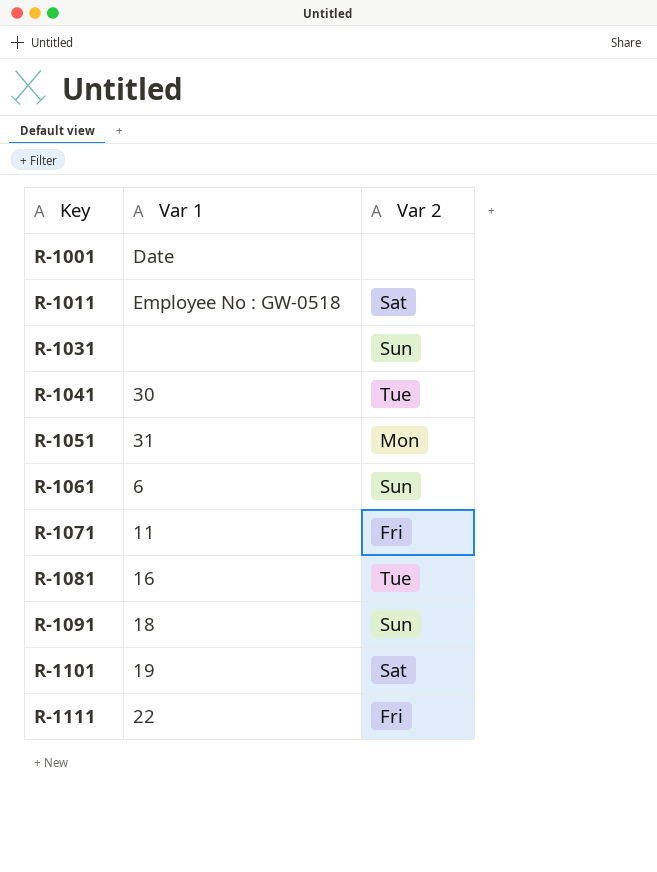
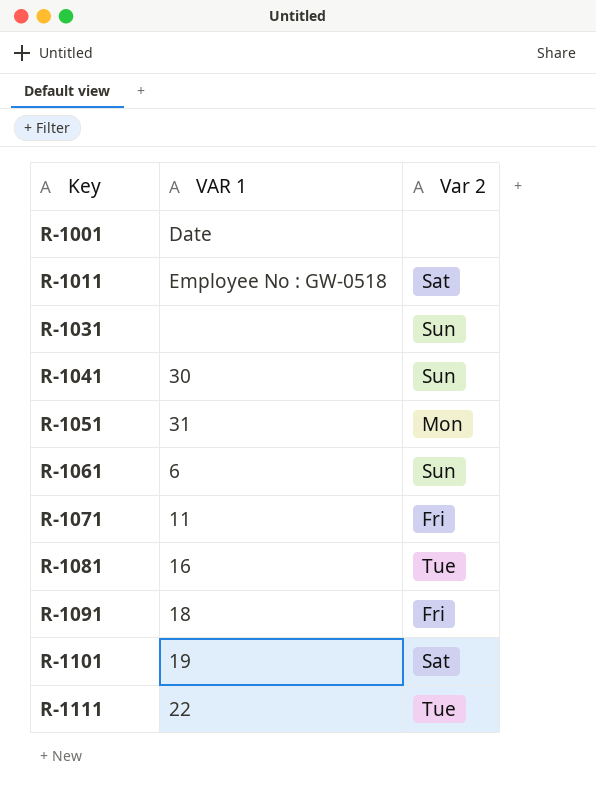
column name: Var 1 -> VAR 1
R-1041 | Var 2: Tue -> Sun
R-1091 | Var 2: Sun -> Fri
R-1111 | Var 2: Fri -> Tue

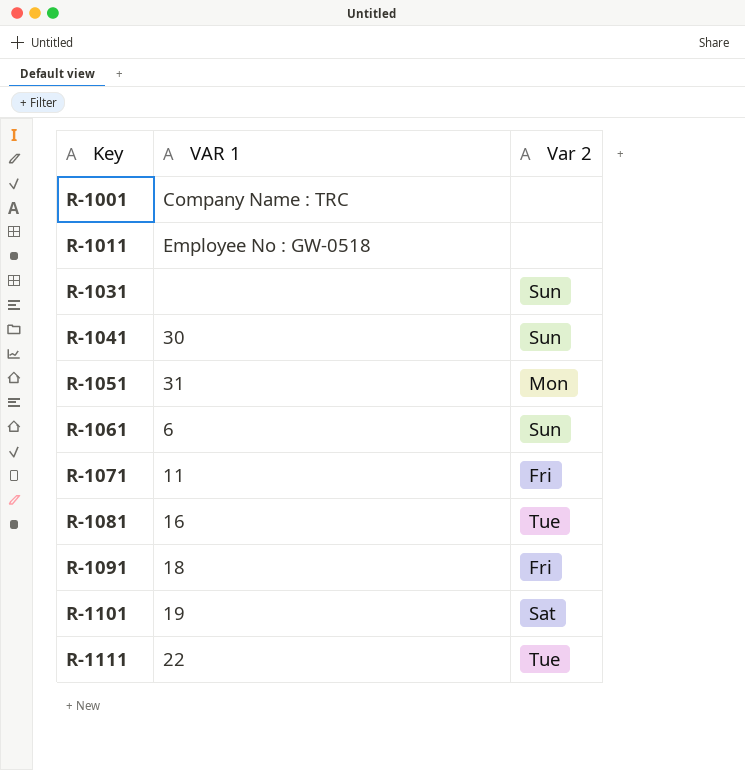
R-1001 | VAR 1: Date -> Company Name : TRC
R-1011 | Var 2: Sat -> none

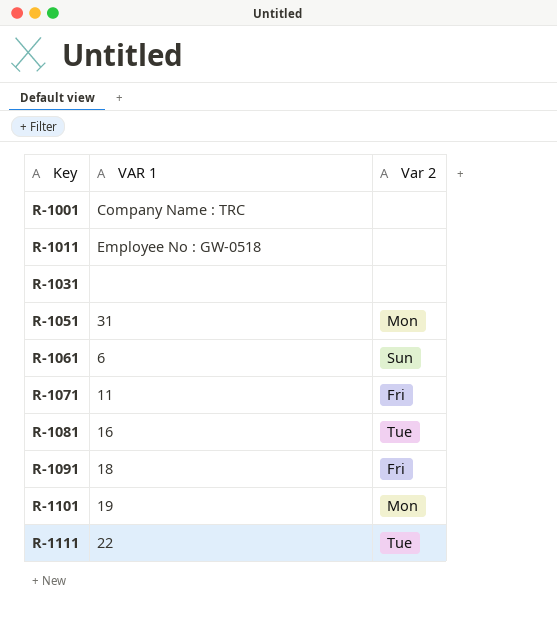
row R-1041: 30 | Sun -> none
R-1031 | Var 2: Sun -> none
R-1101 | Var 2: Sat -> Mon

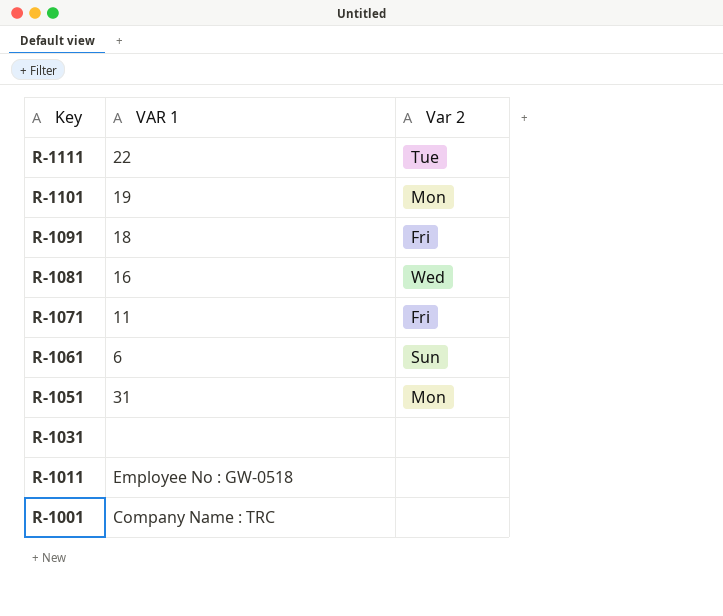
row order: Key ascending -> Key descending
R-1081 | Var 2: Tue -> Wed

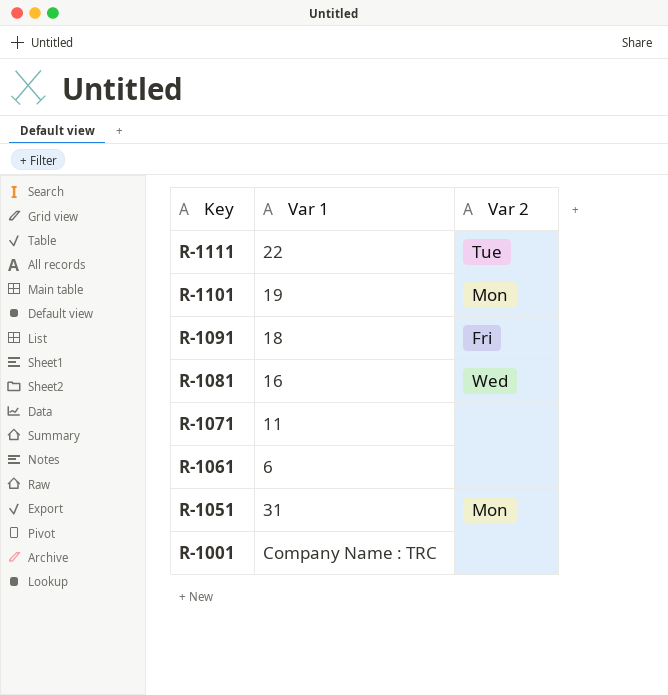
column name: VAR 1 -> Var 1
row R-1031: none | none -> none
row R-1011: Employee No : GW-0518 | none -> none
R-1071 | Var 2: Fri -> none
R-1061 | Var 2: Sun -> none

